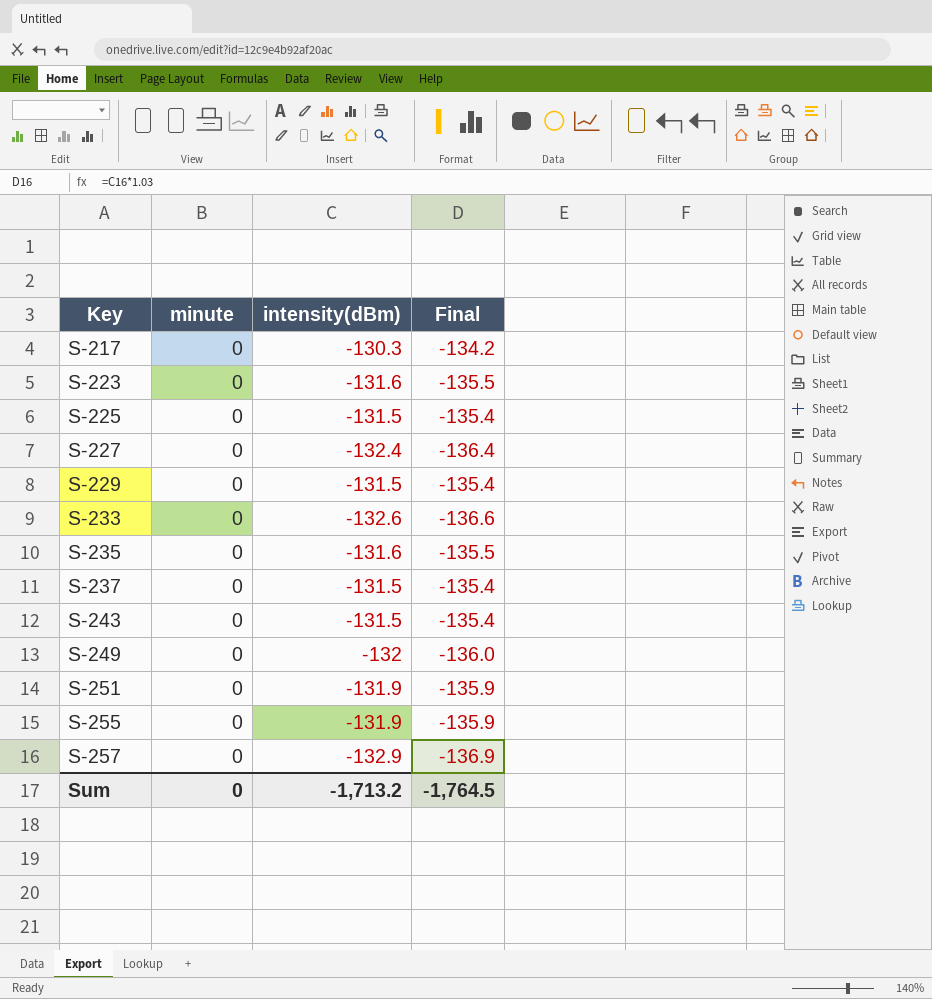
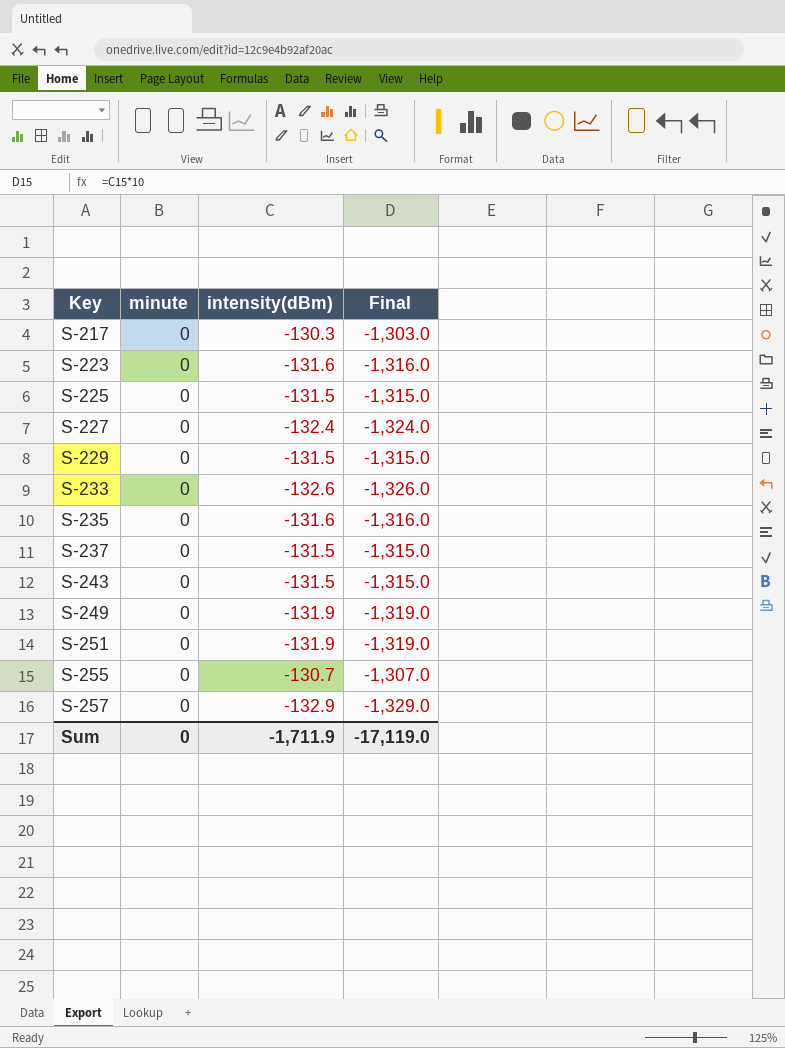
column Final | formula: [intensity(dBm)] * 1.03 -> [intensity(dBm)] * 10
S-249 | intensity(dBm): -132 -> -131.9
S-255 | intensity(dBm): -131.9 -> -130.7
Sum | intensity(dBm): -1,713.2 -> -1,711.9
Sum | Final: -1,764.5 -> -17,119.0

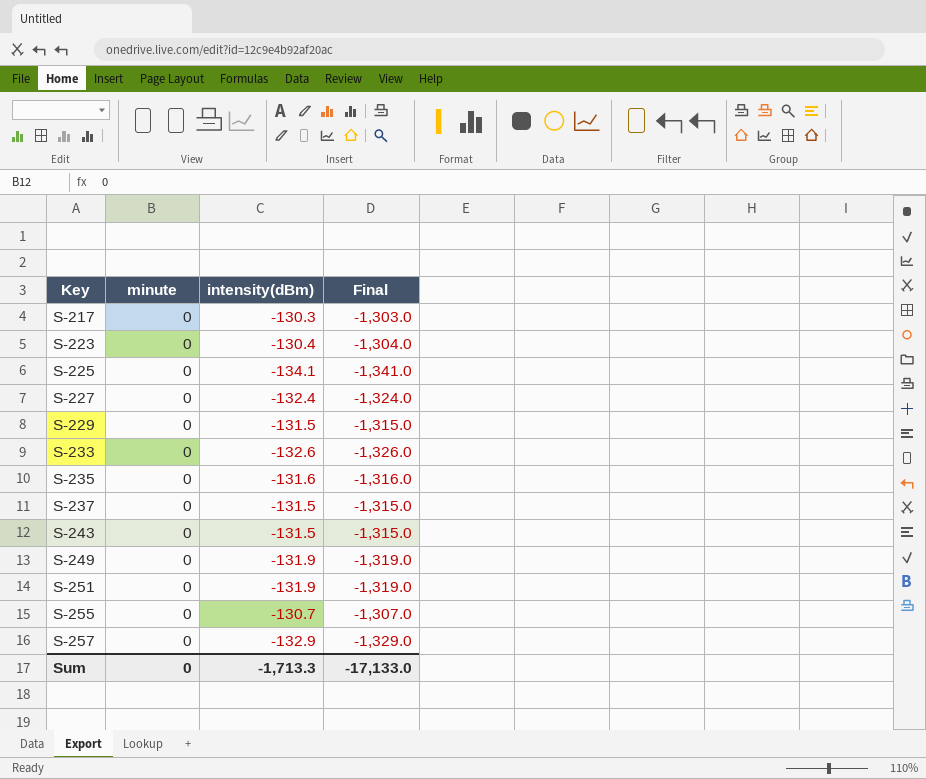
S-223 | intensity(dBm): -131.6 -> -130.4
S-223 | Final: -1,316.0 -> -1,304.0
S-225 | intensity(dBm): -131.5 -> -134.1
S-225 | Final: -1,315.0 -> -1,341.0
Sum | intensity(dBm): -1,711.9 -> -1,713.3
Sum | Final: -17,119.0 -> -17,133.0

